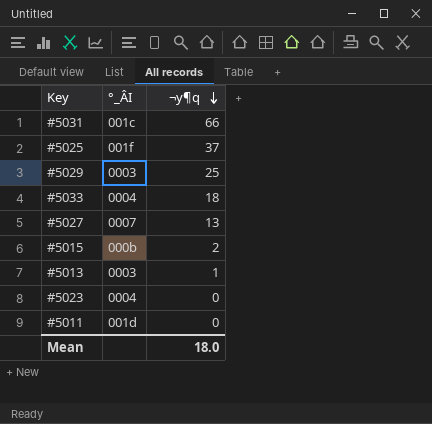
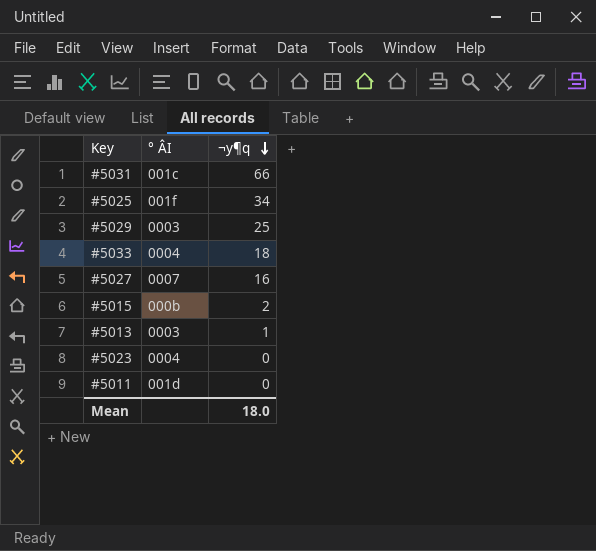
column name: °_ÂI -> ° ÂI
#5025 | ¬y¶q: 37 -> 34
#5027 | ¬y¶q: 13 -> 16

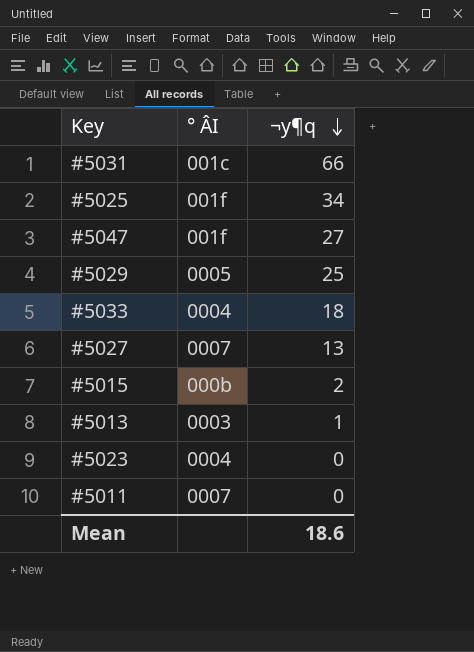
row #5047: none -> 001f | 27
#5029 | ° ÂI: 0003 -> 0005
#5027 | ¬y¶q: 16 -> 13
#5011 | ° ÂI: 001d -> 0007
Mean | ¬y¶q: 18.0 -> 18.6

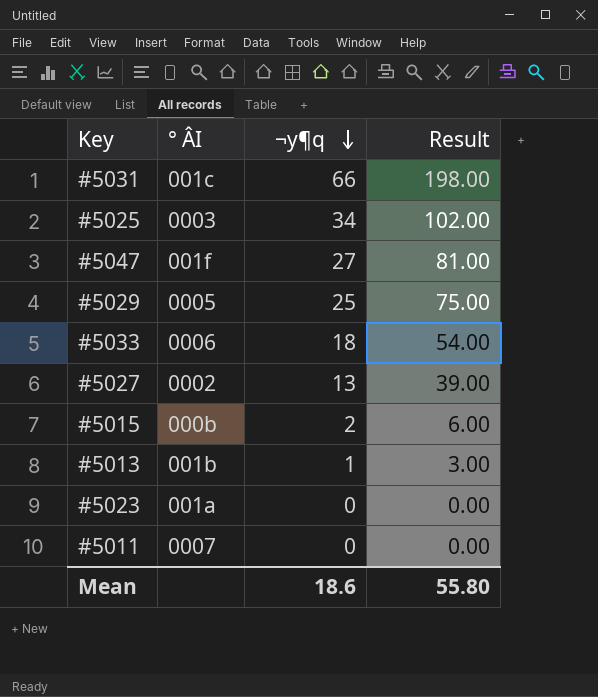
column Result | formula: none -> [¬y¶q] * 3
#5025 | ° ÂI: 001f -> 0003
#5033 | ° ÂI: 0004 -> 0006
#5027 | ° ÂI: 0007 -> 0002
#5013 | ° ÂI: 0003 -> 001b
#5023 | ° ÂI: 0004 -> 001a

